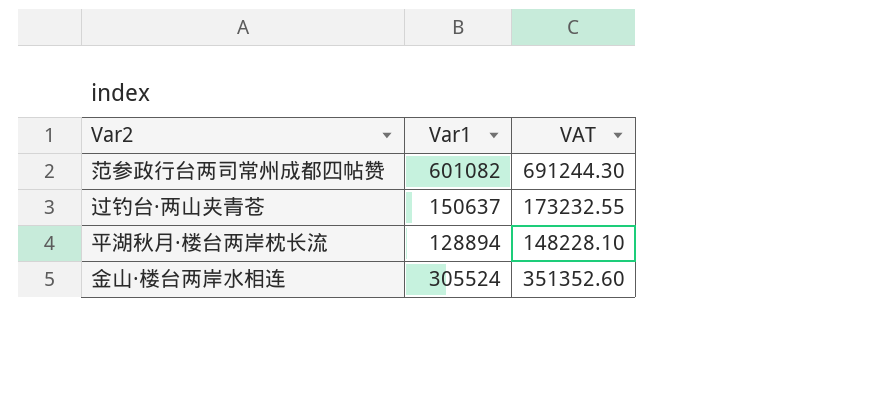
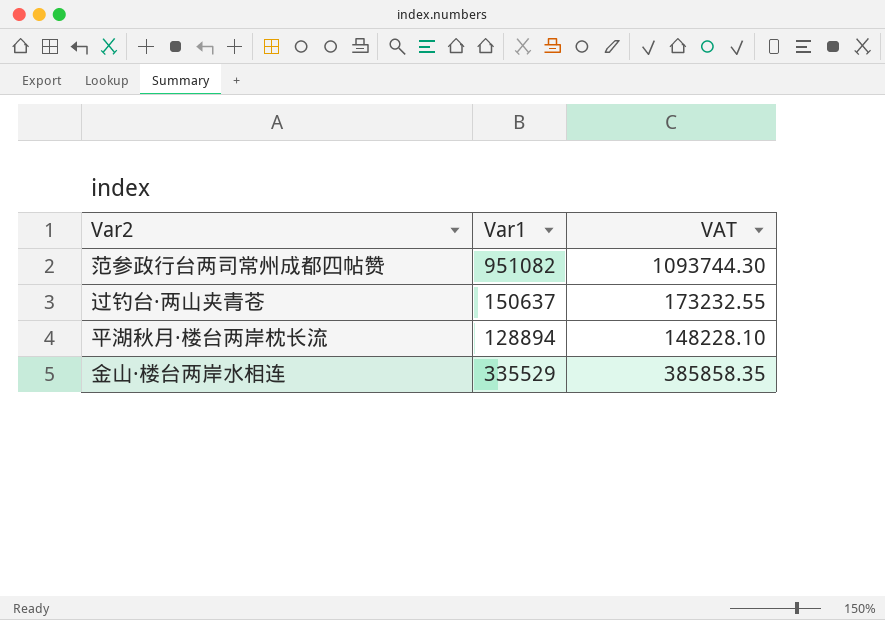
范参政行台两司常州成都四帖赞 | Var1: 601082 -> 951082
范参政行台两司常州成都四帖赞 | VAT: 691244.30 -> 1093744.30
金山·楼台两岸水相连 | Var1: 305524 -> 335529
金山·楼台两岸水相连 | VAT: 351352.60 -> 385858.35

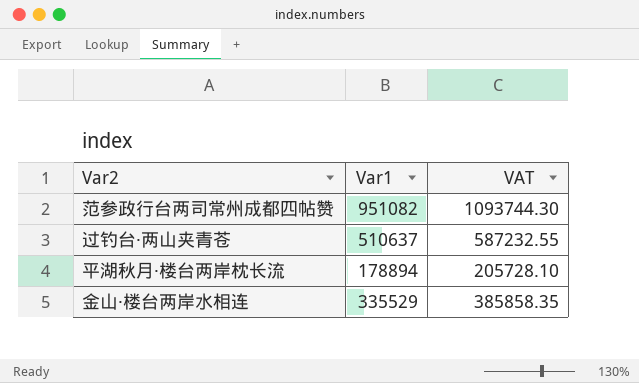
过钓台·两山夹青苍 | Var1: 150637 -> 510637
过钓台·两山夹青苍 | VAT: 173232.55 -> 587232.55
平湖秋月·楼台两岸枕长流 | Var1: 128894 -> 178894
平湖秋月·楼台两岸枕长流 | VAT: 148228.10 -> 205728.10

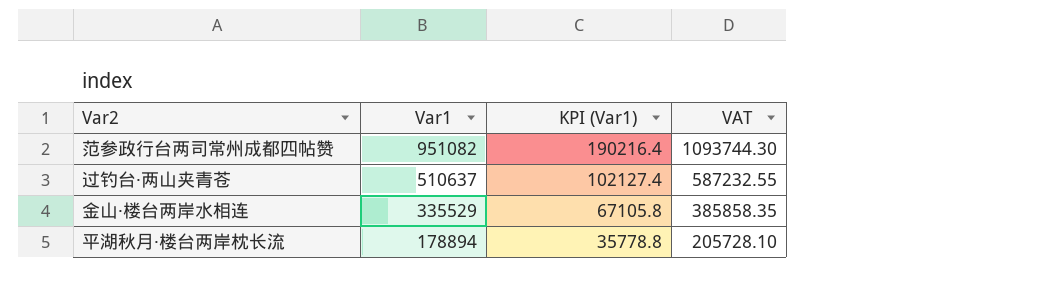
row order: none -> Var1 descending
column KPI (Var1) | formula: none -> [Var1] * 0.2

